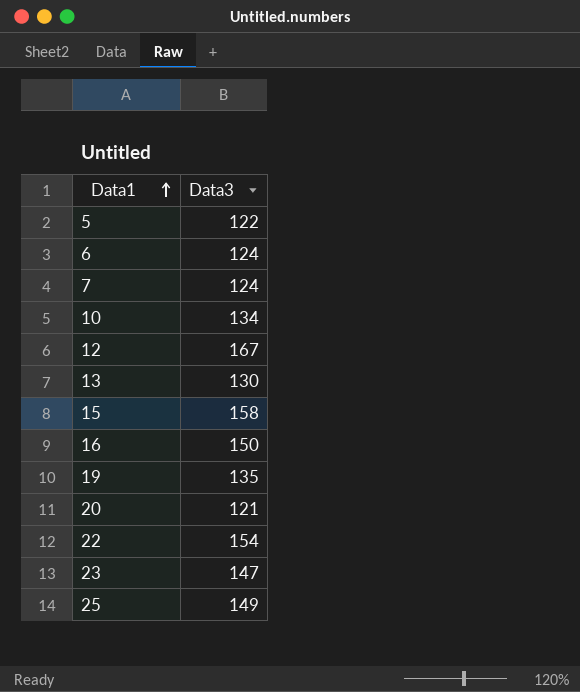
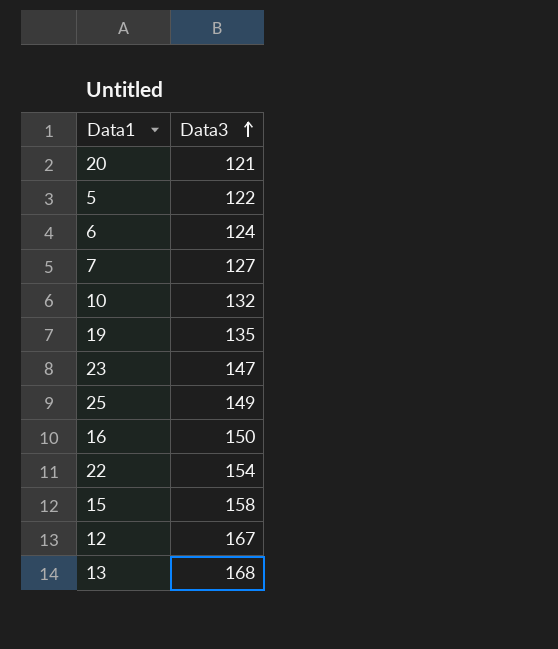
row order: Data1 ascending -> Data3 ascending
7 | Data3: 124 -> 127
10 | Data3: 134 -> 132
13 | Data3: 130 -> 168

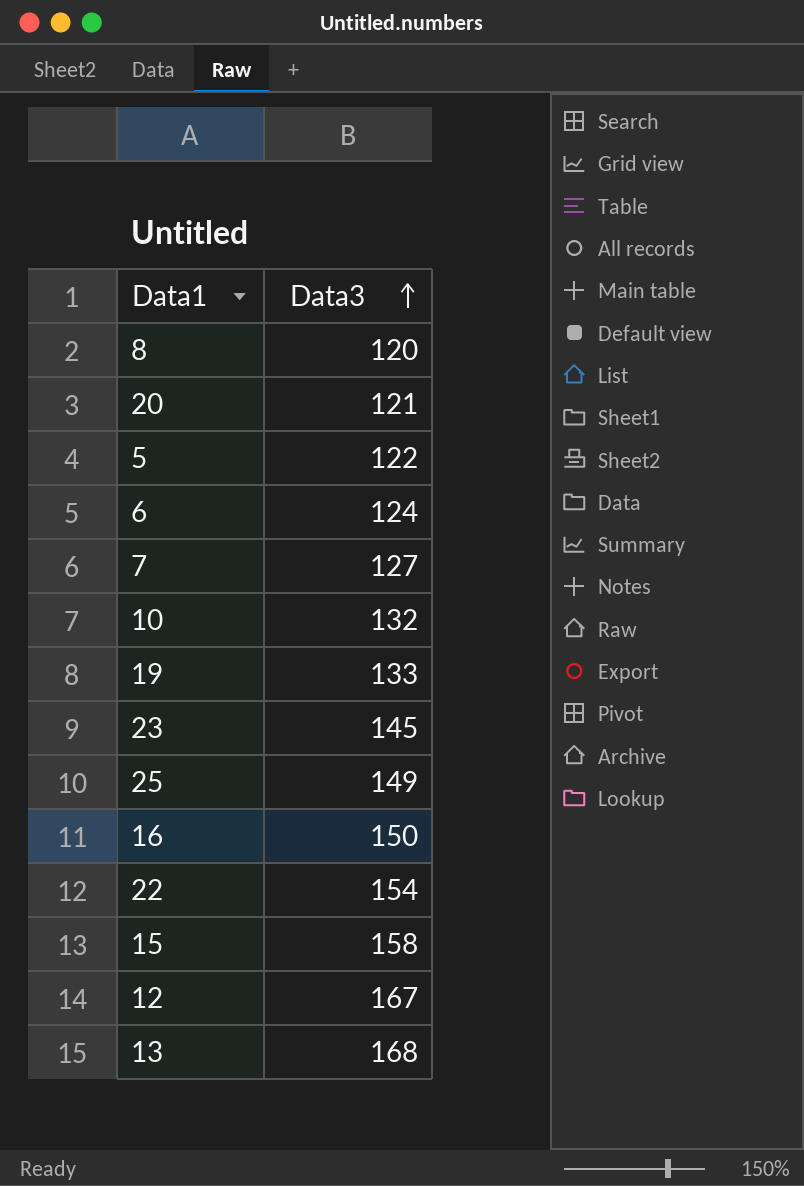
row 8: none -> 120
19 | Data3: 135 -> 133
23 | Data3: 147 -> 145

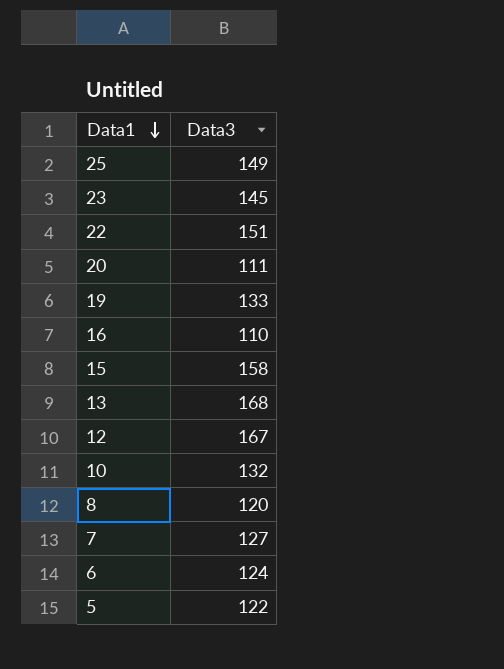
row order: Data3 ascending -> Data1 descending
22 | Data3: 154 -> 151
20 | Data3: 121 -> 111
16 | Data3: 150 -> 110

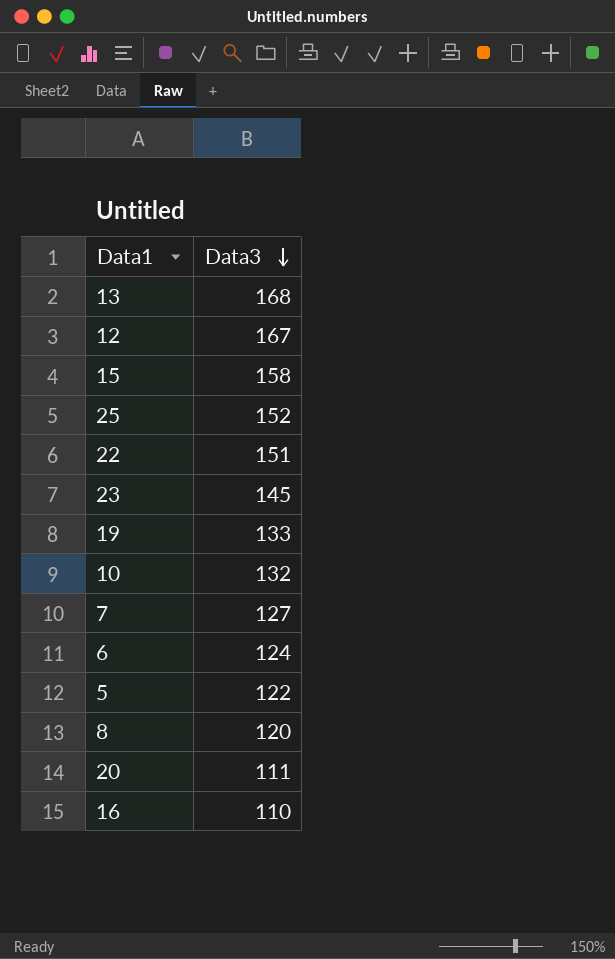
row order: Data1 descending -> Data3 descending
25 | Data3: 149 -> 152

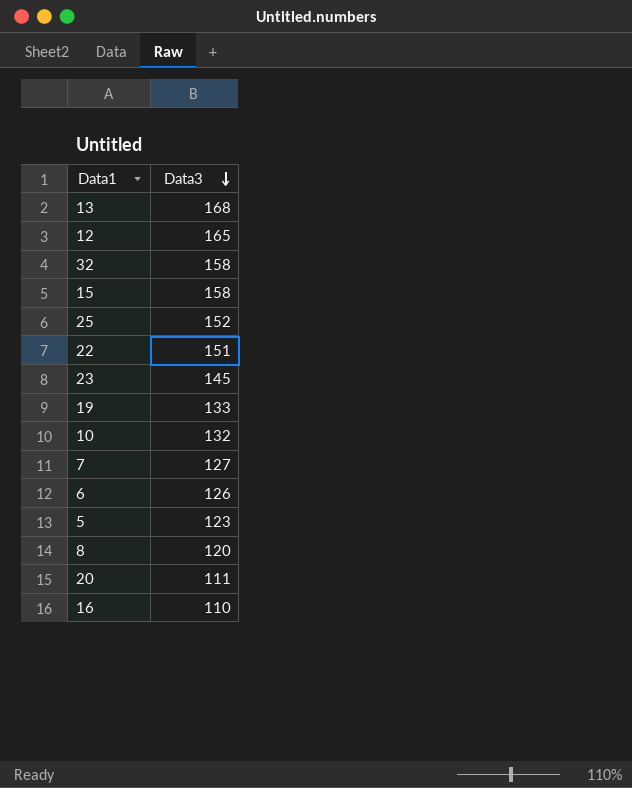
12 | Data3: 167 -> 165
row 32: none -> 158
6 | Data3: 124 -> 126
5 | Data3: 122 -> 123

